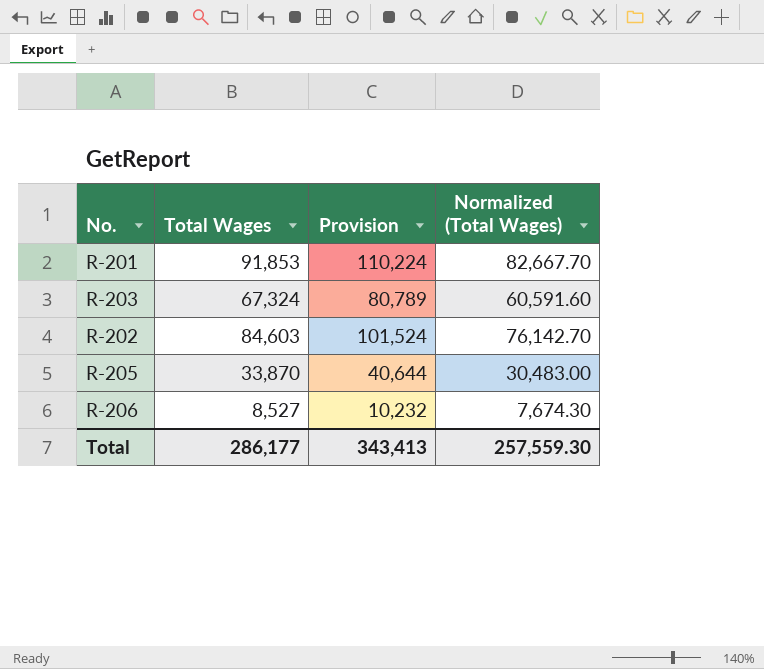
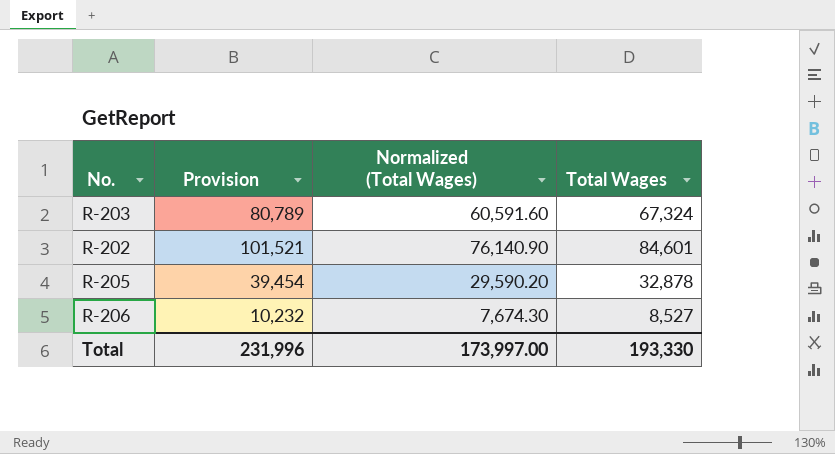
column Total Wages | position: 2 -> 4
row R-201: 91,853 | 110,224 | 82,667.70 -> none
R-202 | Provision: 101,524 -> 101,521
R-202 | Normalized (Total Wages): 76,142.70 -> 76,140.90
R-202 | Total Wages: 84,603 -> 84,601
R-205 | Provision: 40,644 -> 39,454
R-205 | Normalized (Total Wages): 30,483.00 -> 29,590.20
R-205 | Total Wages: 33,870 -> 32,878
Total | Provision: 343,413 -> 231,996
Total | Normalized (Total Wages): 257,559.30 -> 173,997.00
Total | Total Wages: 286,177 -> 193,330

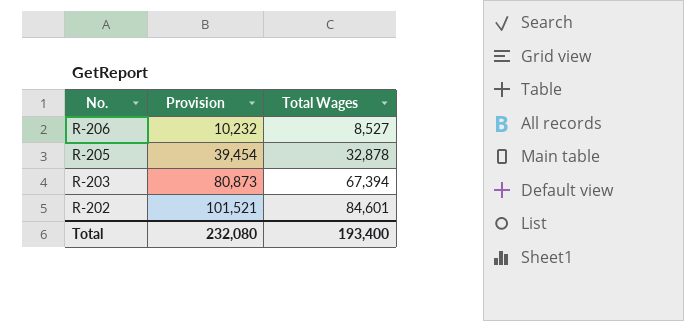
row order: none -> No. descending
column Normalized (Total Wages) | formula: [Total Wages] * 0.9 -> none
R-203 | Provision: 80,789 -> 80,873
R-203 | Total Wages: 67,324 -> 67,394
Total | Provision: 231,996 -> 232,080
Total | Total Wages: 193,330 -> 193,400

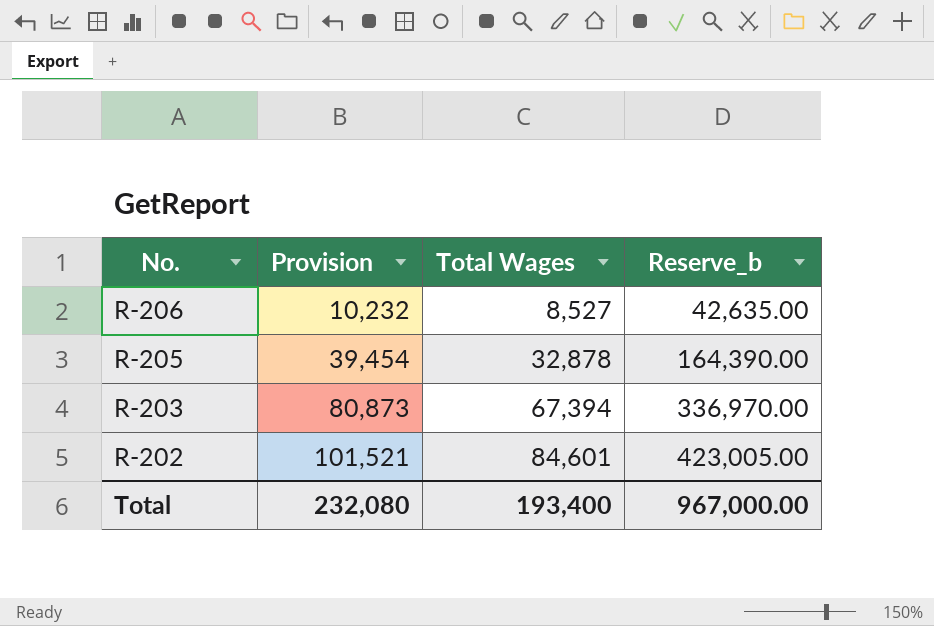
column Reserve_b | formula: none -> [Total Wages] * 5

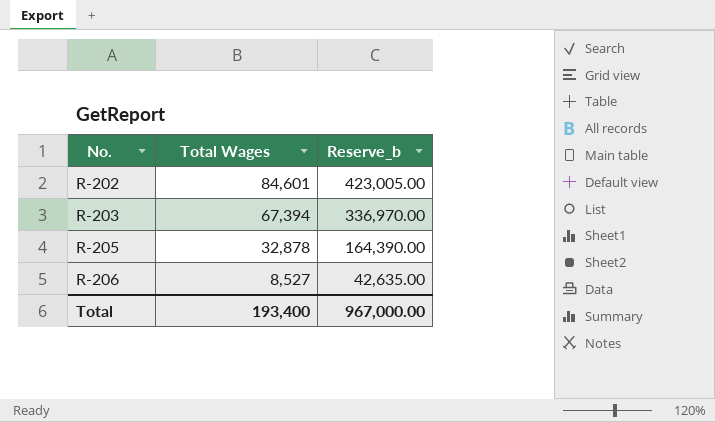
row order: No. descending -> No. ascending
column Provision | formula: [Total Wages] * 1.2 -> none

